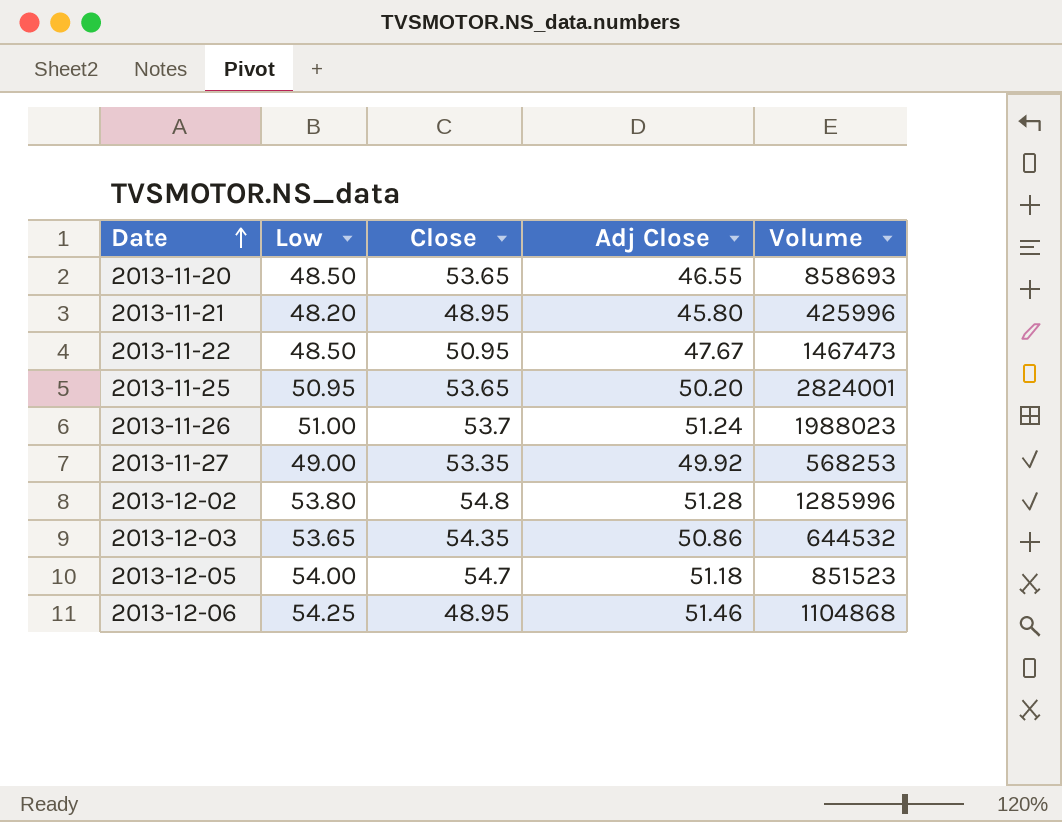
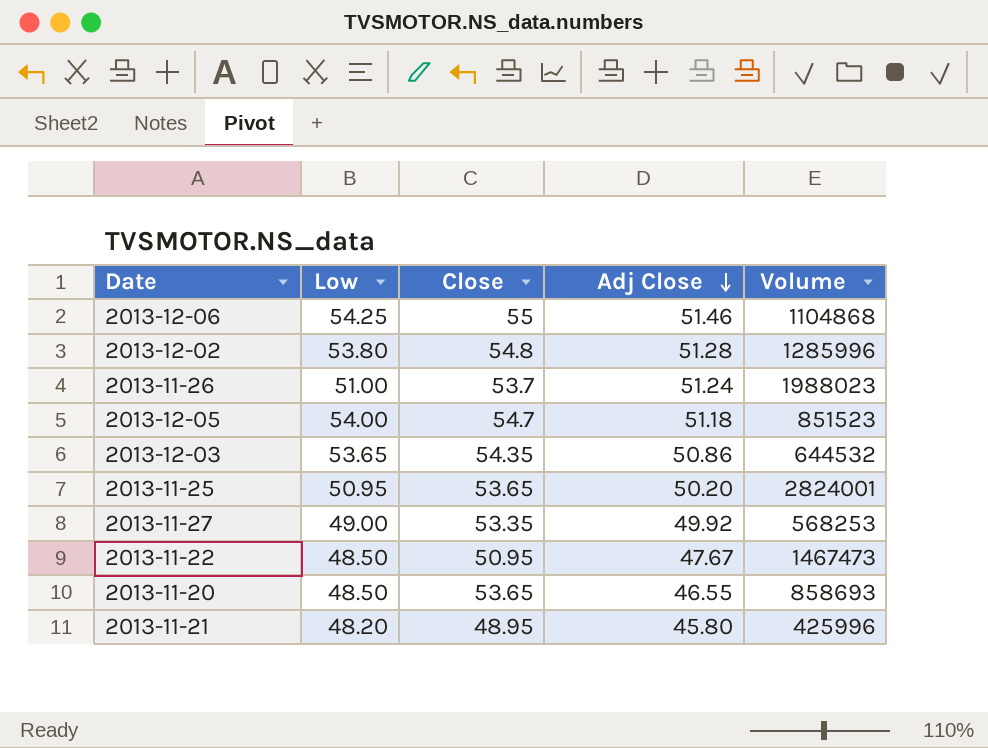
row order: Date ascending -> Adj Close descending
2013-12-06 | Close: 48.95 -> 55

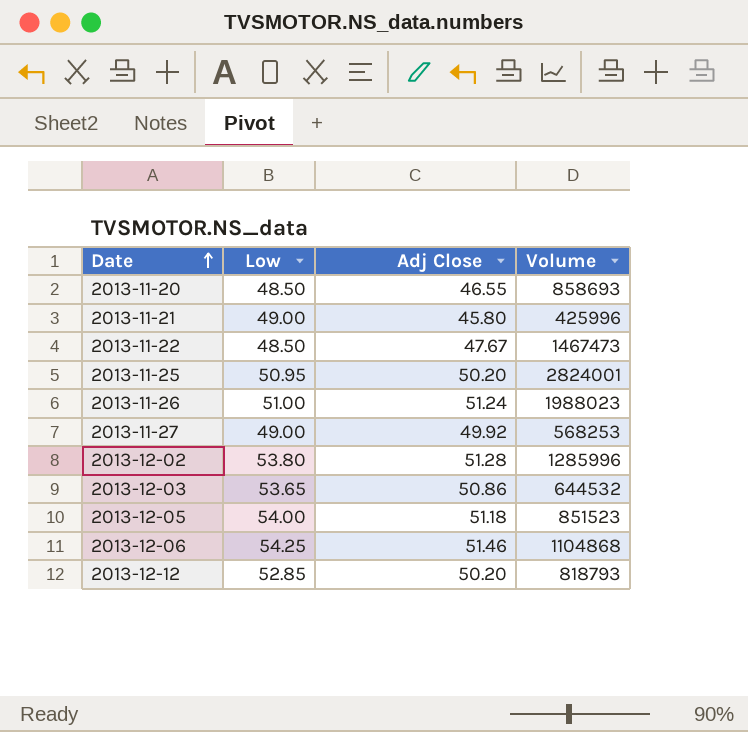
row order: Adj Close descending -> Date ascending
column Close | position: 3 -> none
2013-11-21 | Low: 48.20 -> 49.00
row 2013-12-12: none -> 52.85 | 50.20 | 818793

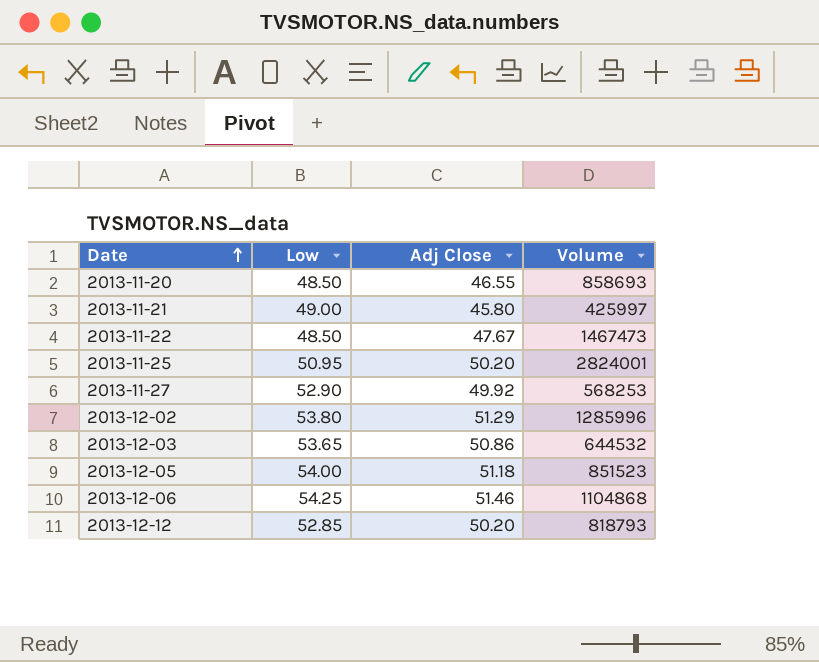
row 2013-11-26: 51.00 | 51.24 | 1988023 -> none
2013-11-21 | Volume: 425996 -> 425997
2013-11-27 | Low: 49.00 -> 52.90
2013-12-02 | Adj Close: 51.28 -> 51.29

